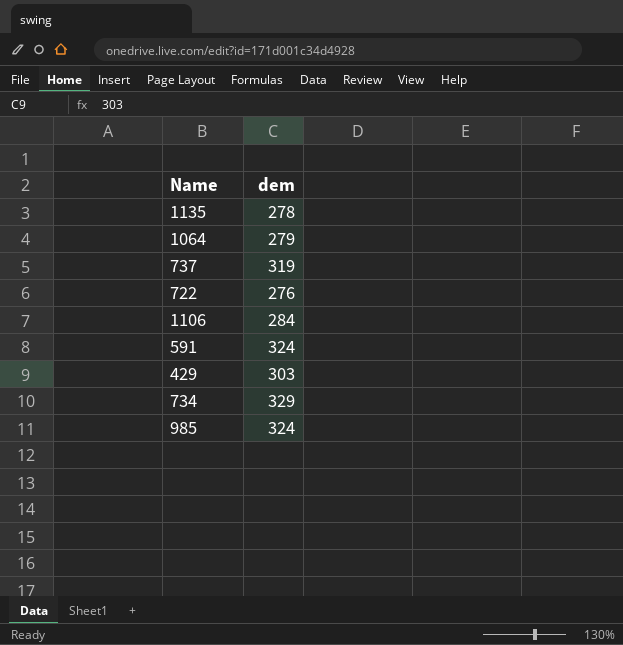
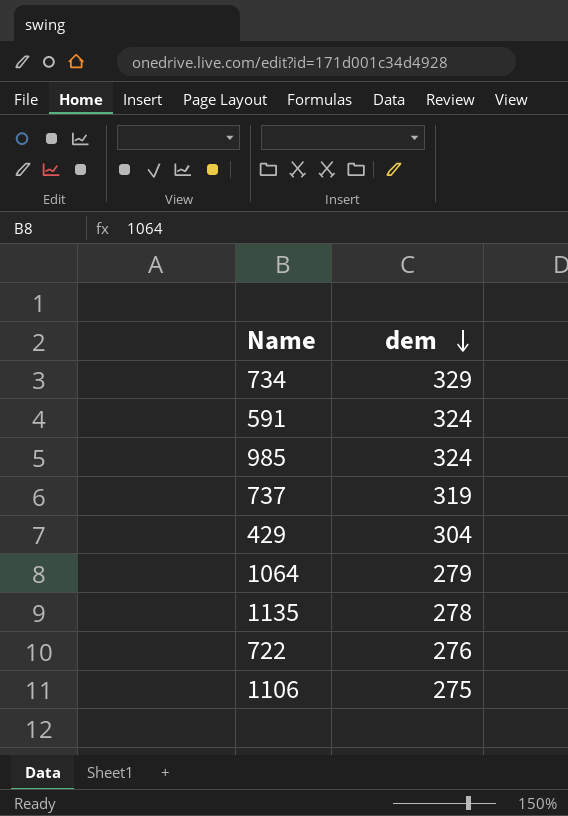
row order: none -> dem descending
429 | dem: 303 -> 304
1106 | dem: 284 -> 275

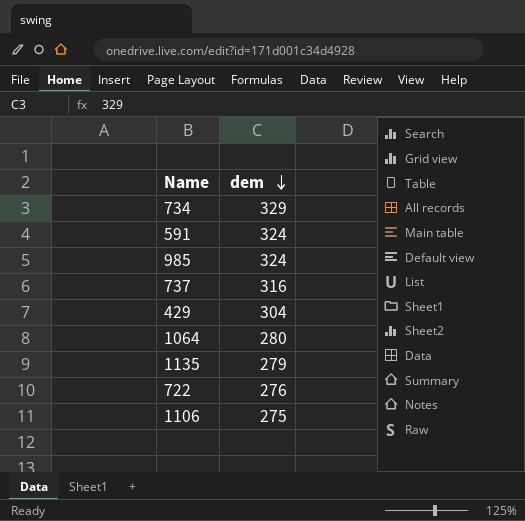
737 | dem: 319 -> 316
1064 | dem: 279 -> 280
1135 | dem: 278 -> 279

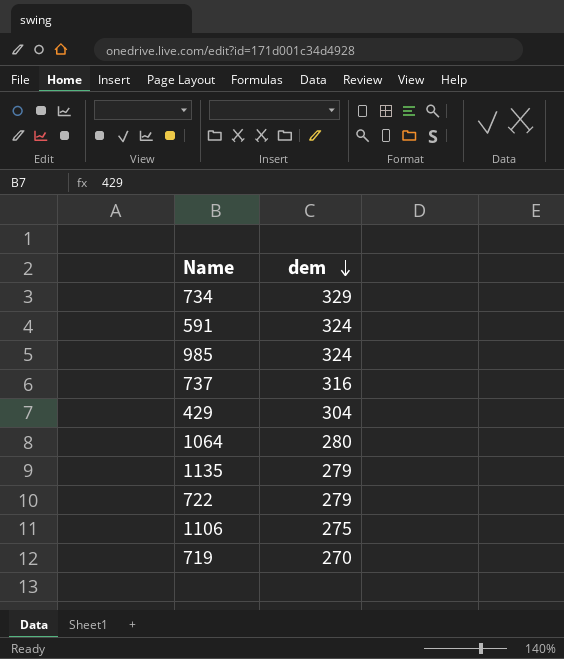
722 | dem: 276 -> 279
row 719: none -> 270

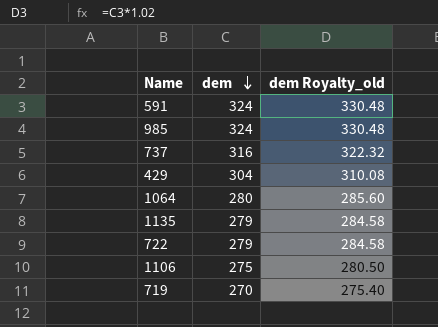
column dem Royalty_old | formula: none -> [dem] * 1.02
row 734: 329 -> none

